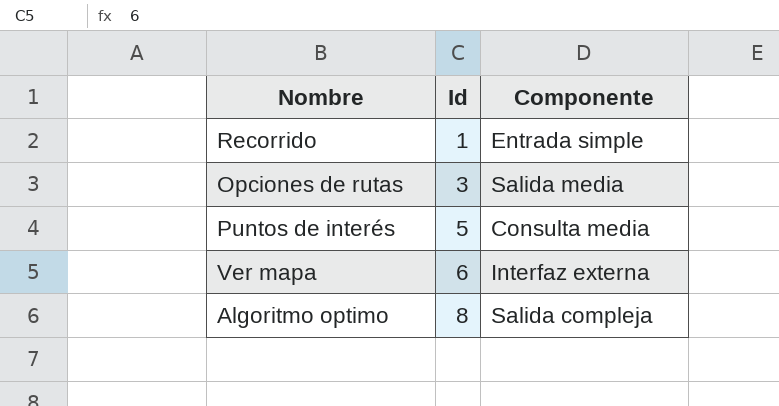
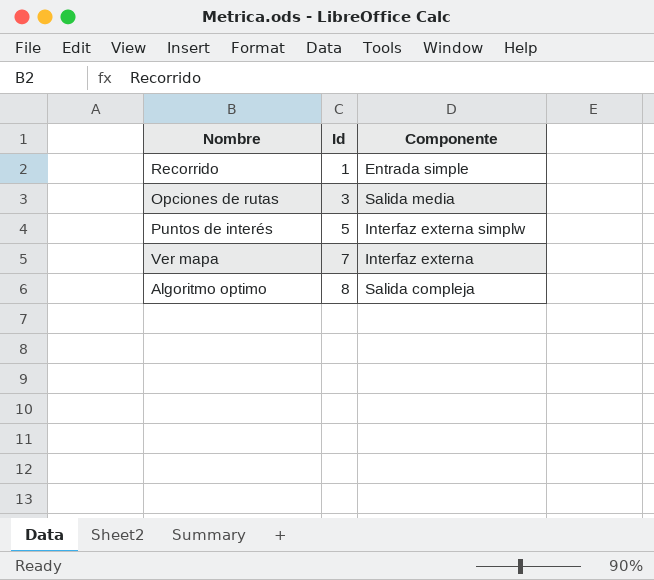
Puntos de interés | Componente: Consulta media -> Interfaz externa simplw
Ver mapa | Id: 6 -> 7

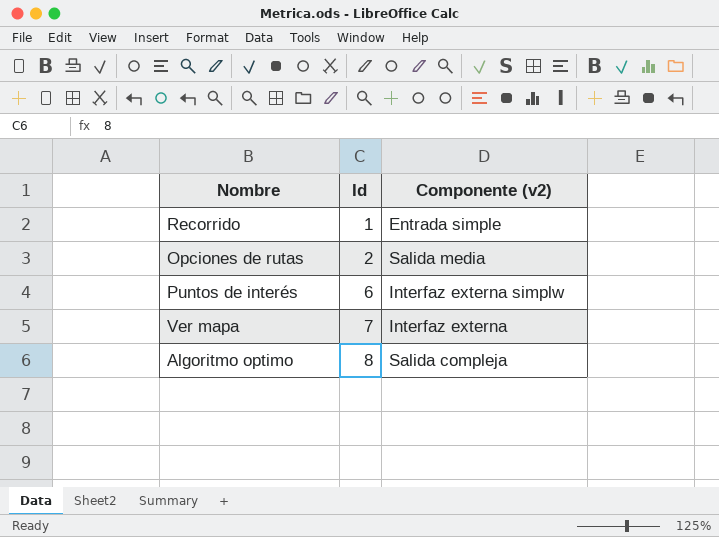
column name: Componente -> Componente (v2)
Opciones de rutas | Id: 3 -> 2
Puntos de interés | Id: 5 -> 6

